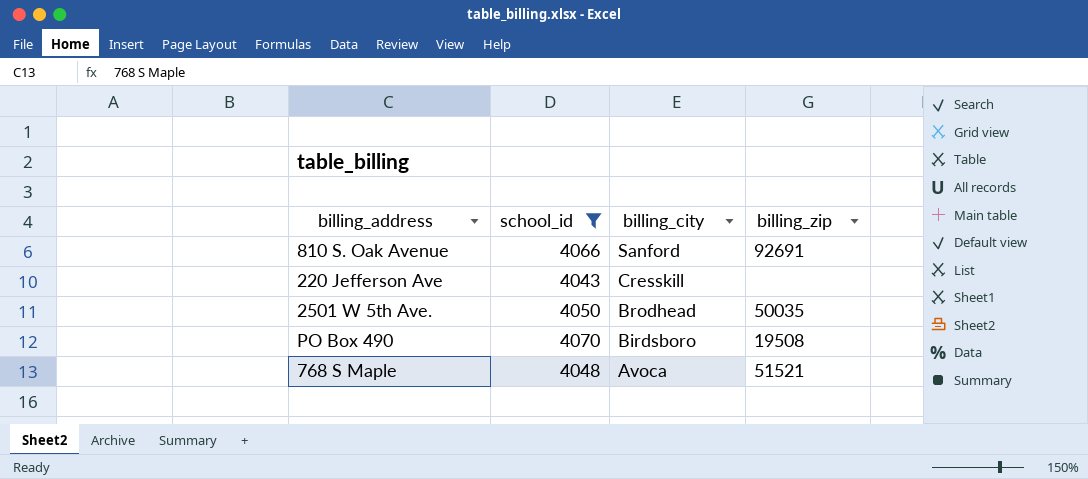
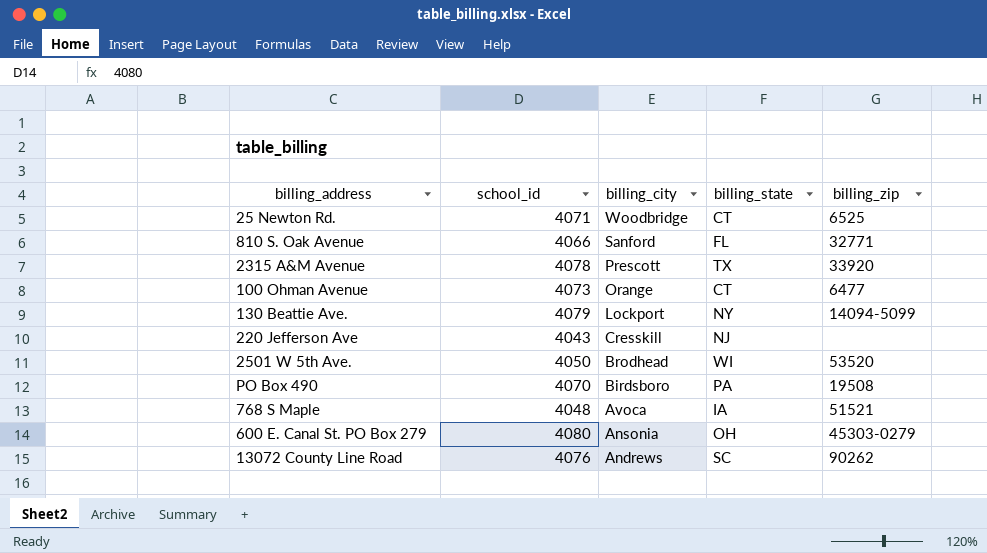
filter: school_id <= 4070 -> none
column billing_state | position: none -> 4
810 S. Oak Avenue | billing_zip: 92691 -> 32771
2501 W 5th Ave. | billing_zip: 50035 -> 53520

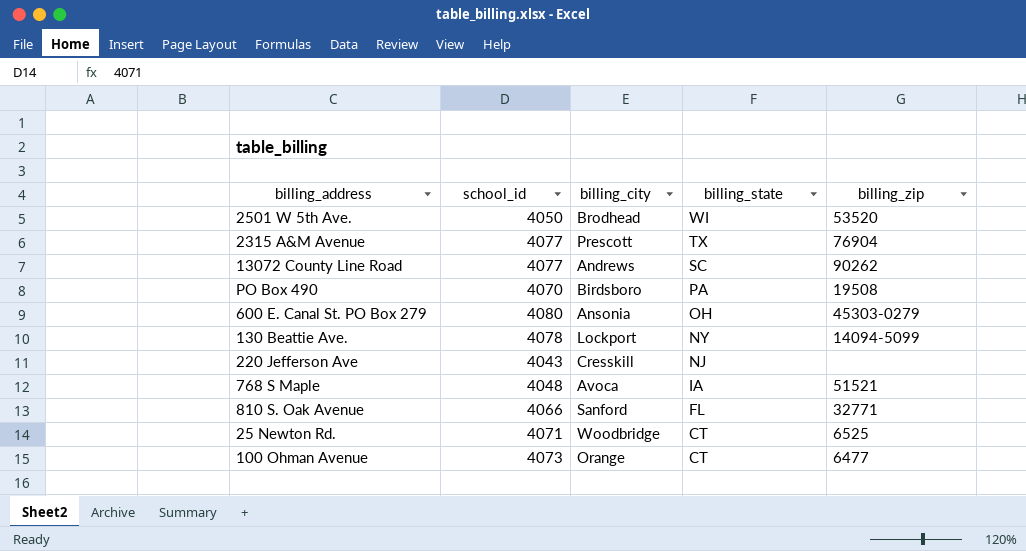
row order: billing_city descending -> billing_state descending
2315 A&M Avenue | school_id: 4078 -> 4077
2315 A&M Avenue | billing_zip: 33920 -> 76904
13072 County Line Road | school_id: 4076 -> 4077
130 Beattie Ave. | school_id: 4079 -> 4078

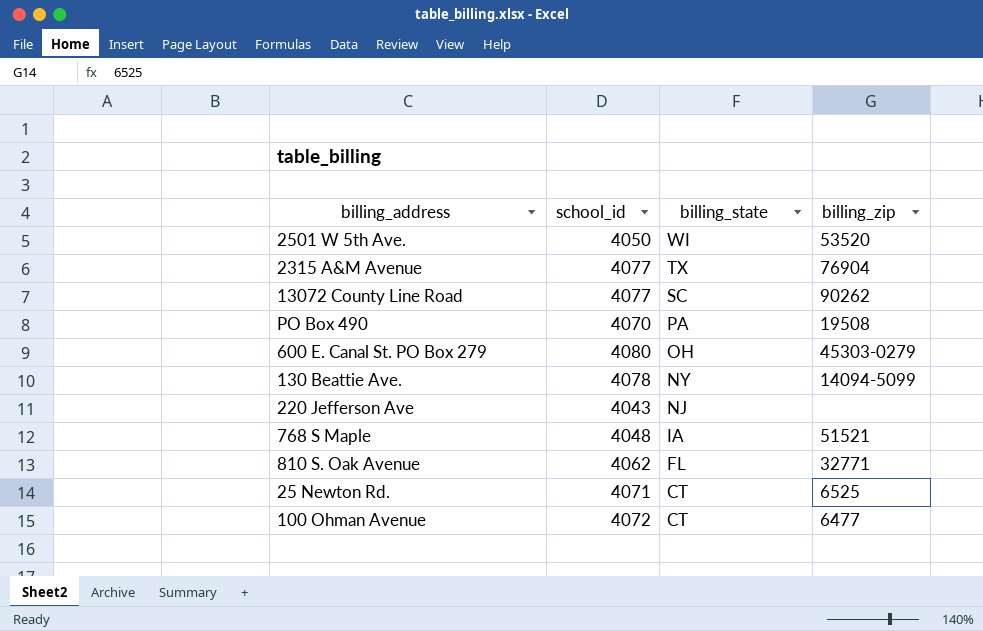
column billing_city | position: 3 -> none
810 S. Oak Avenue | school_id: 4066 -> 4062
100 Ohman Avenue | school_id: 4073 -> 4072

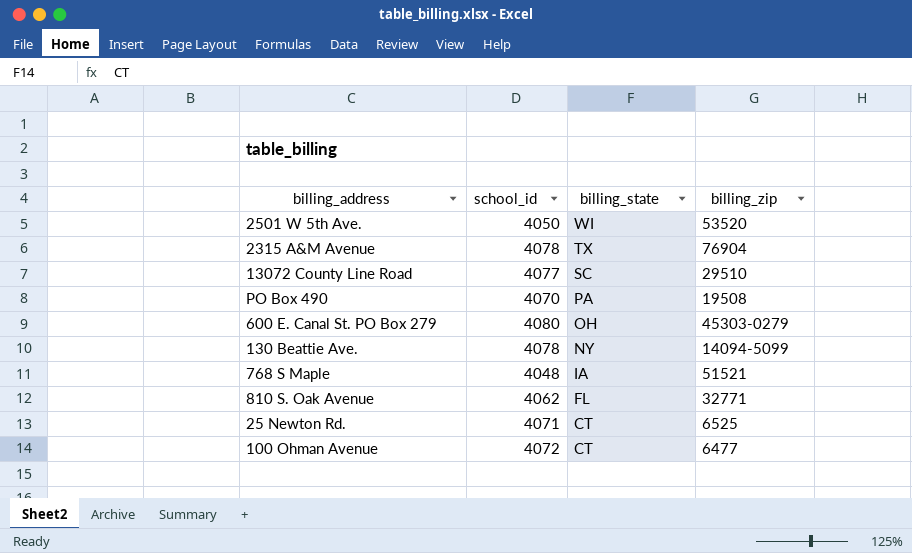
row 220 Jefferson Ave: 4043 | NJ | none -> none
2315 A&M Avenue | school_id: 4077 -> 4078
13072 County Line Road | billing_zip: 90262 -> 29510

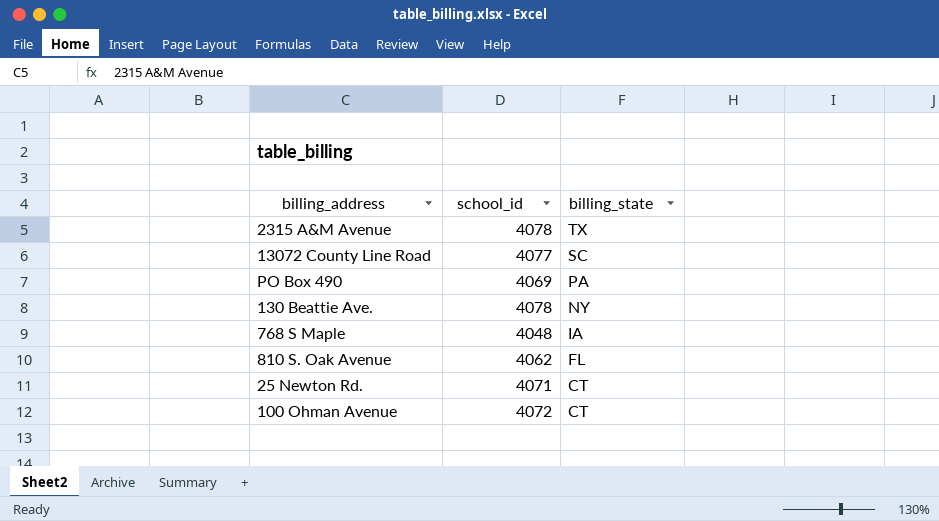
column billing_zip | position: 4 -> none
row 2501 W 5th Ave.: 4050 | WI | 53520 -> none
row 600 E. Canal St. PO Box 279: 4080 | OH | 45303-0279 -> none
PO Box 490 | school_id: 4070 -> 4069

